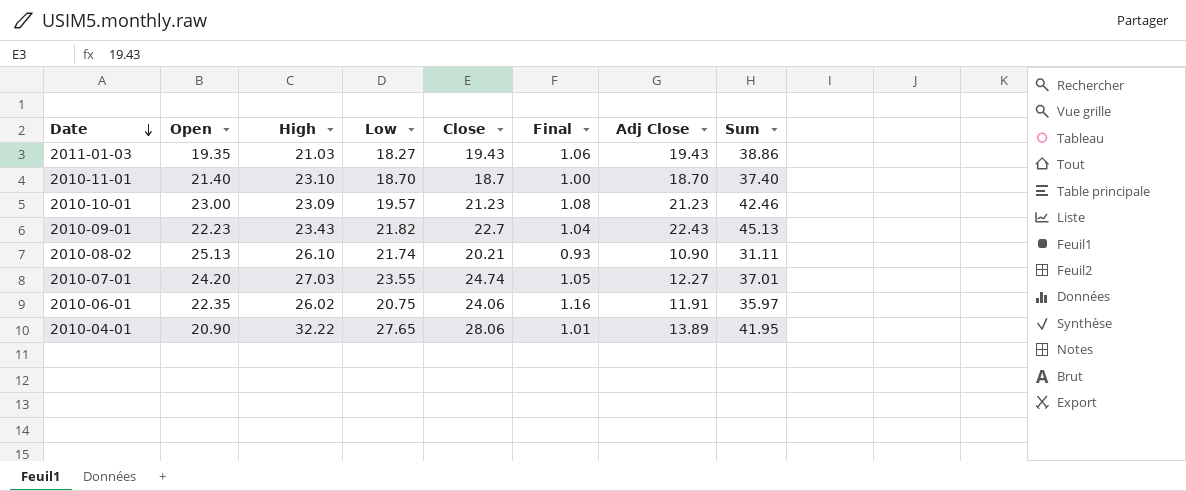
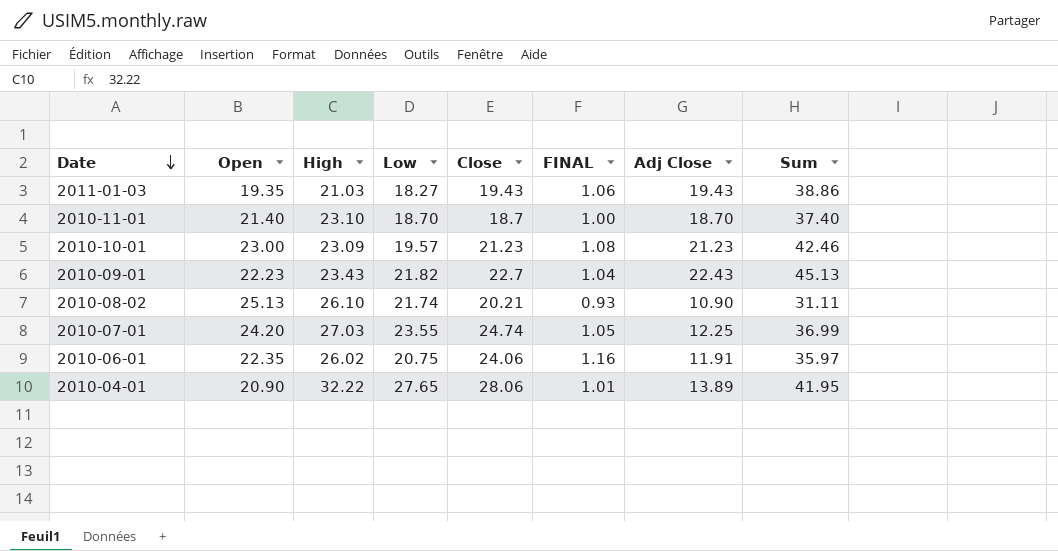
column name: Final -> FINAL
2010-07-01 | Adj Close: 12.27 -> 12.25
2010-07-01 | Sum: 37.01 -> 36.99

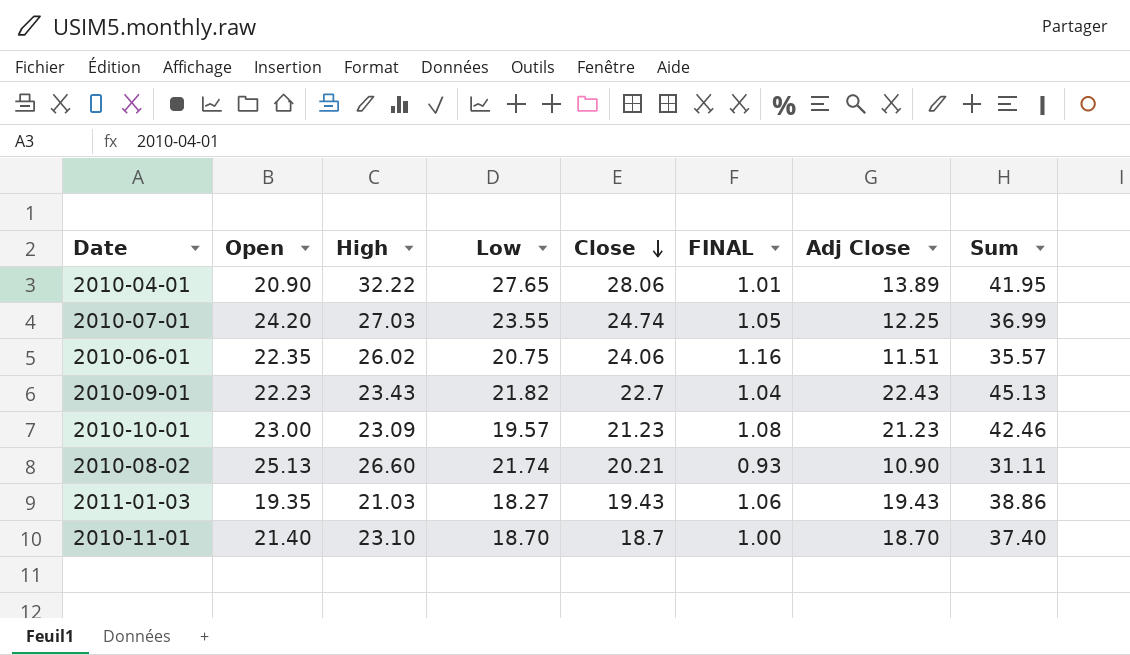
row order: Date descending -> Close descending
2010-06-01 | Adj Close: 11.91 -> 11.51
2010-06-01 | Sum: 35.97 -> 35.57
2010-08-02 | High: 26.10 -> 26.60

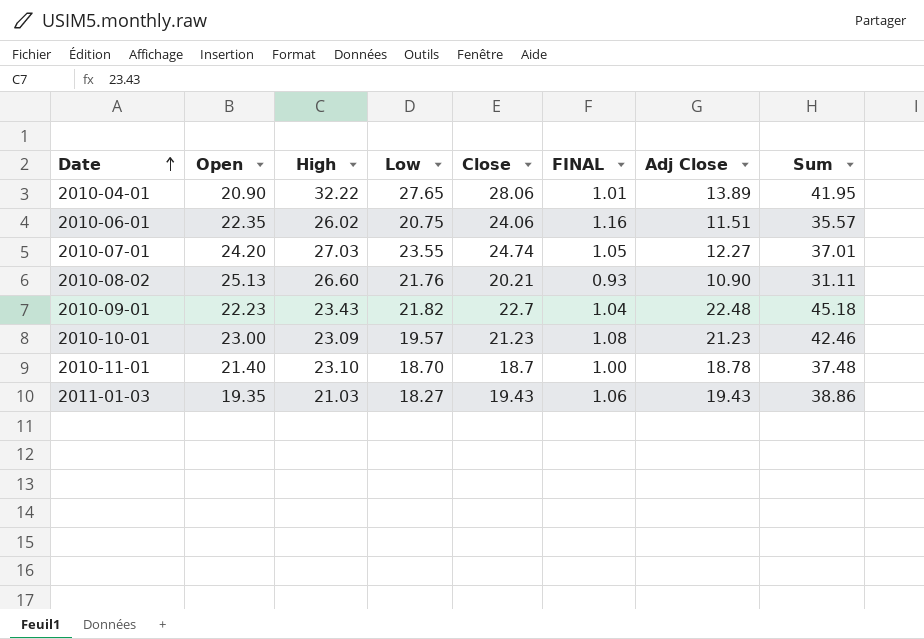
row order: Close descending -> Date ascending
2010-07-01 | Adj Close: 12.25 -> 12.27
2010-07-01 | Sum: 36.99 -> 37.01
2010-08-02 | Low: 21.74 -> 21.76
2010-09-01 | Adj Close: 22.43 -> 22.48
2010-09-01 | Sum: 45.13 -> 45.18
2010-11-01 | Adj Close: 18.70 -> 18.78
2010-11-01 | Sum: 37.40 -> 37.48

